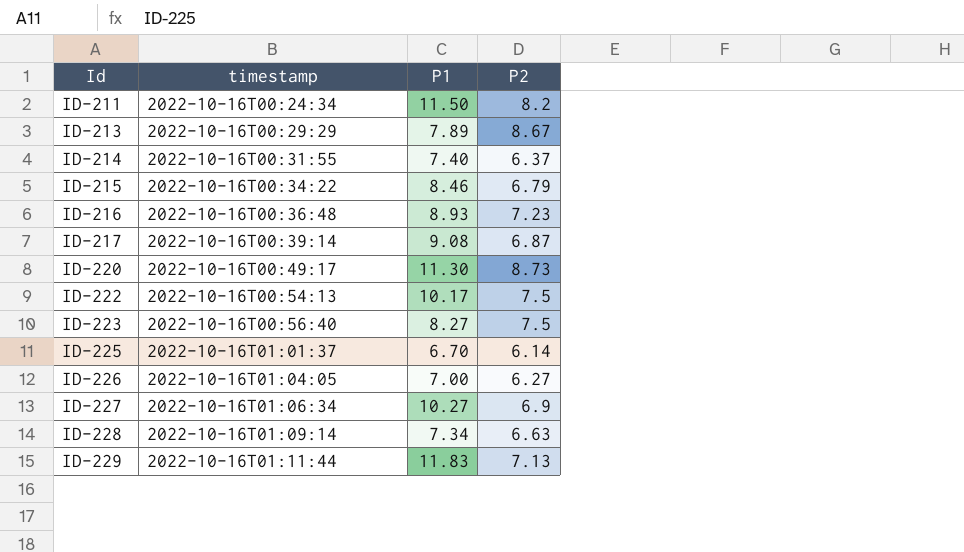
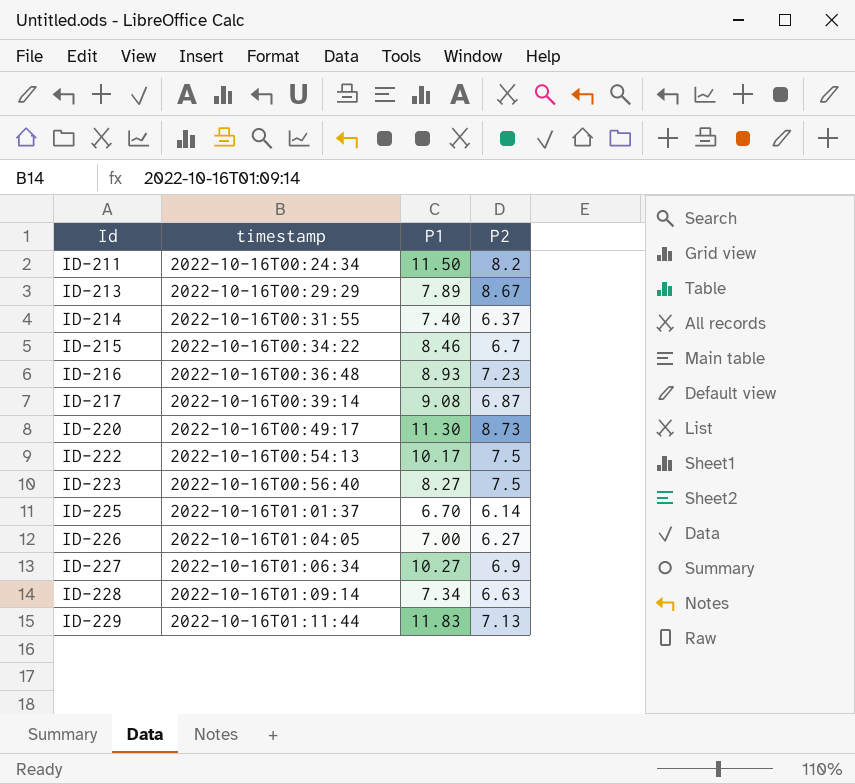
ID-215 | P2: 6.79 -> 6.7

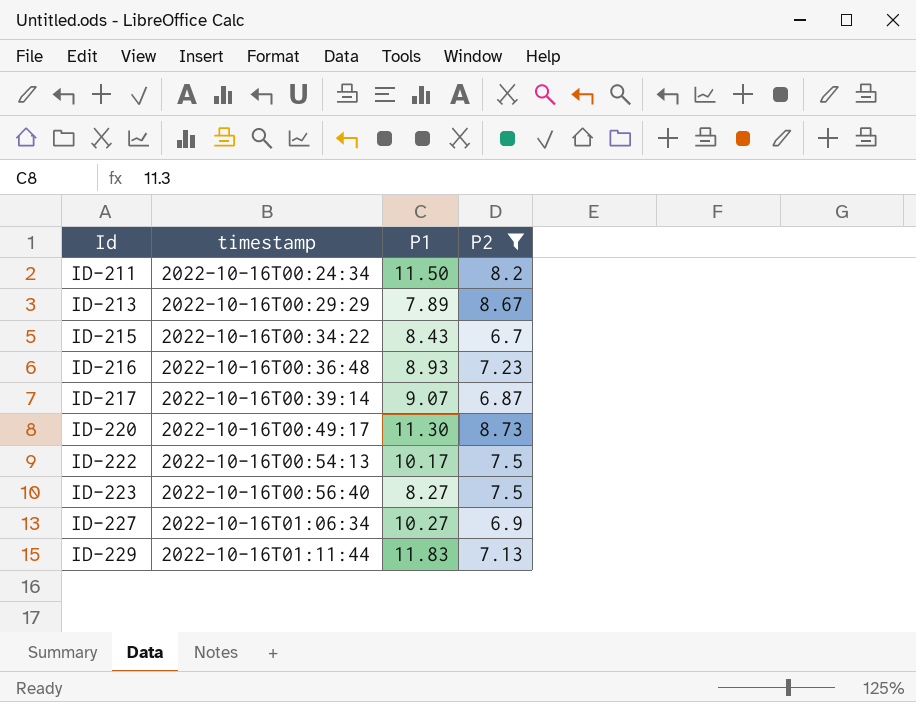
filter: none -> P2 >= 6.7
ID-215 | P1: 8.46 -> 8.43
ID-217 | P1: 9.08 -> 9.07

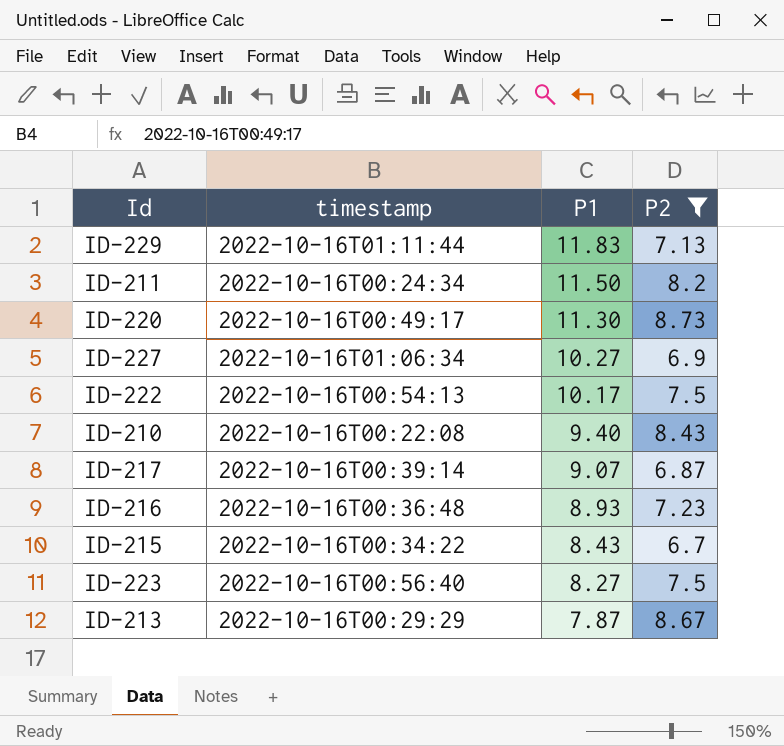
row order: Id ascending -> P1 descending
row ID-210: none -> 2022-10-16T00:22:08 | 9.40 | 8.43
ID-213 | P1: 7.89 -> 7.87

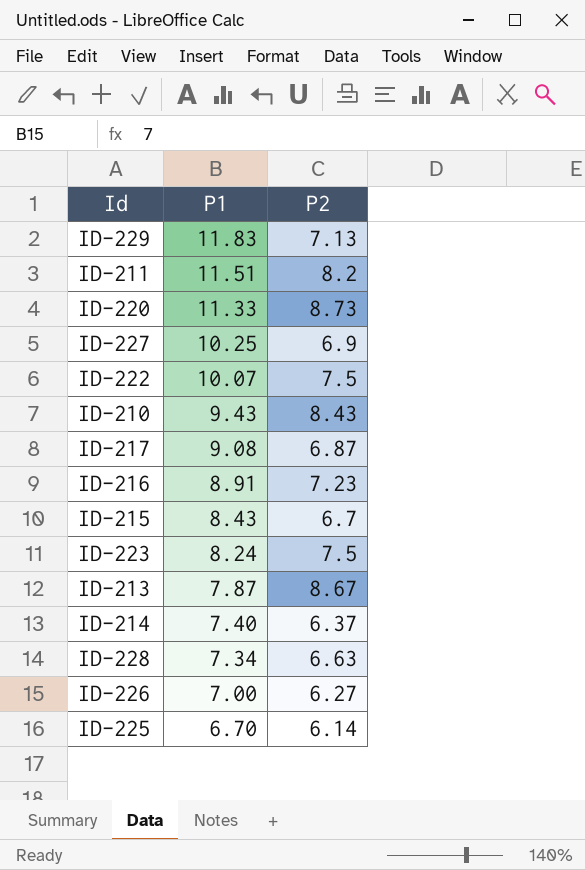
filter: P2 >= 6.7 -> none
column timestamp | position: 2 -> none
ID-211 | P1: 11.50 -> 11.51
ID-220 | P1: 11.30 -> 11.33
ID-227 | P1: 10.27 -> 10.25
ID-222 | P1: 10.17 -> 10.07
ID-210 | P1: 9.40 -> 9.43
ID-217 | P1: 9.07 -> 9.08
ID-216 | P1: 8.93 -> 8.91
ID-223 | P1: 8.27 -> 8.24

